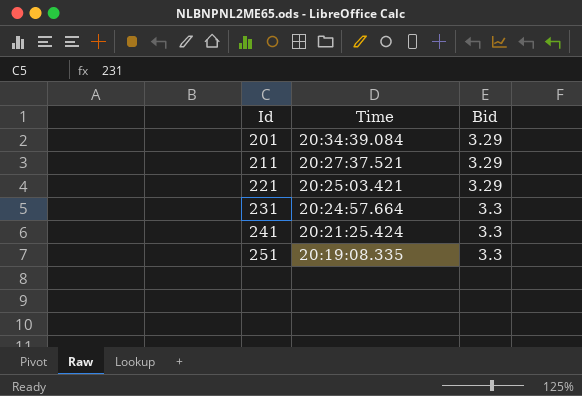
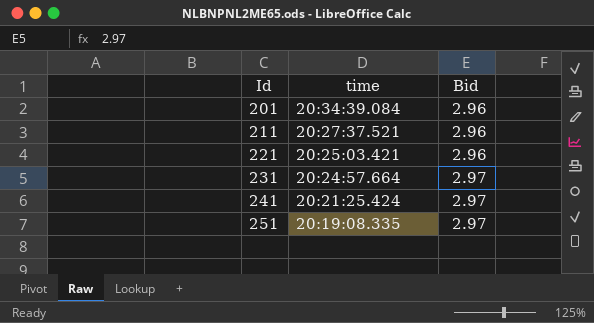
column name: Time -> time
201 | Bid: 3.29 -> 2.96
211 | Bid: 3.29 -> 2.96
221 | Bid: 3.29 -> 2.96
231 | Bid: 3.3 -> 2.97
241 | Bid: 3.3 -> 2.97
251 | Bid: 3.3 -> 2.97

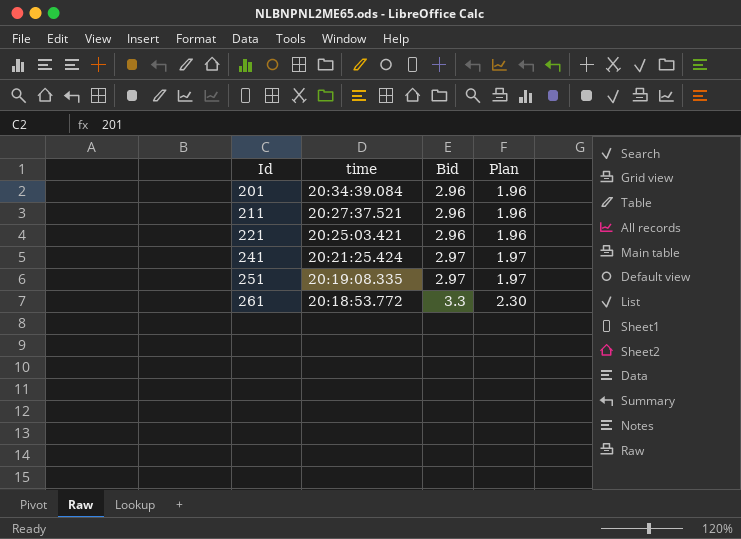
column Plan | formula: none -> [Bid] - 1
row 231: 20:24:57.664 | 2.97 -> none
row 261: none -> 20:18:53.772 | 3.3 | 2.30

